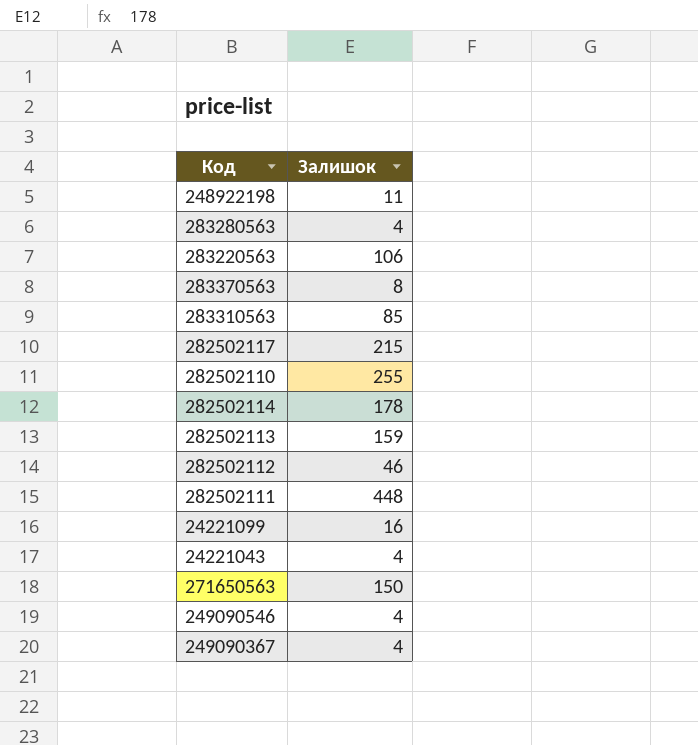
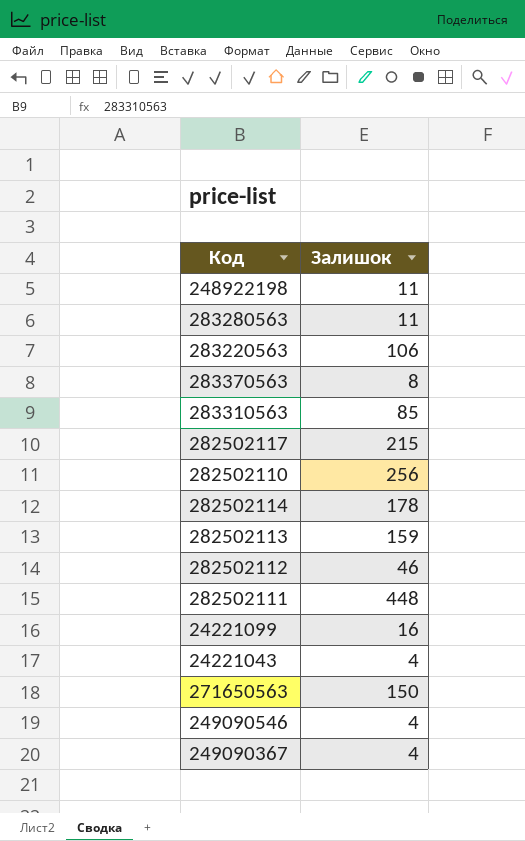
283280563 | Залишок: 4 -> 11
282502110 | Залишок: 255 -> 256

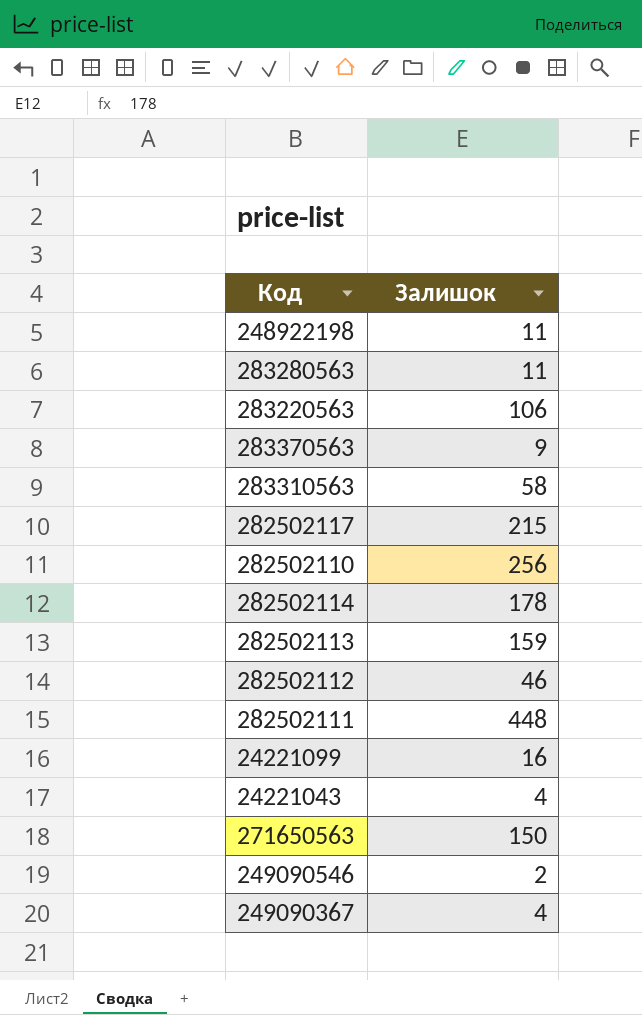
283370563 | Залишок: 8 -> 9
283310563 | Залишок: 85 -> 58
249090546 | Залишок: 4 -> 2

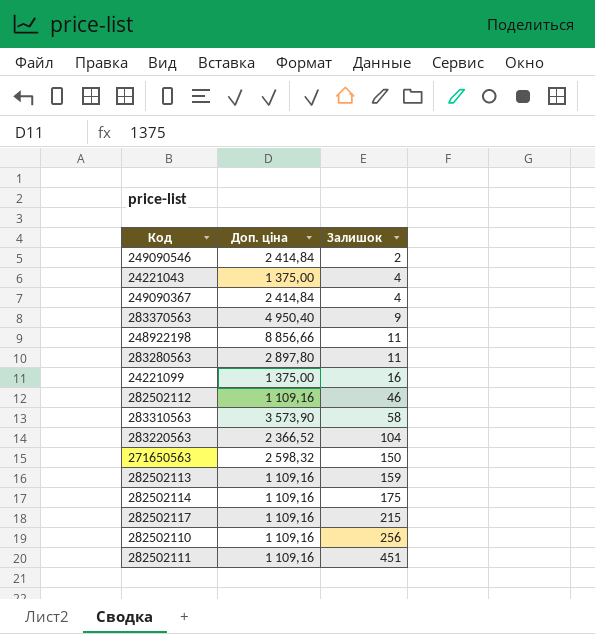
row order: none -> Залишок ascending
column Доп. ціна | position: none -> 2
283220563 | Залишок: 106 -> 104
282502114 | Залишок: 178 -> 175
282502111 | Залишок: 448 -> 451

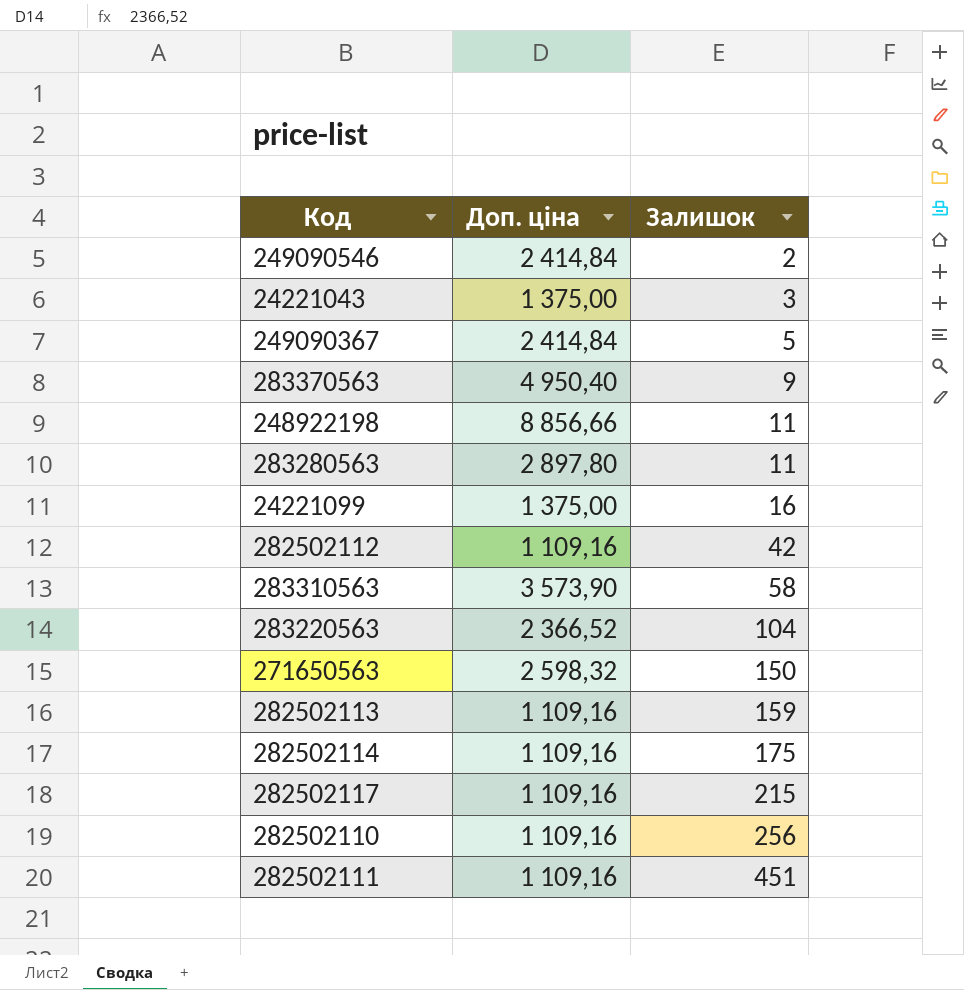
24221043 | Залишок: 4 -> 3
249090367 | Залишок: 4 -> 5
282502112 | Залишок: 46 -> 42

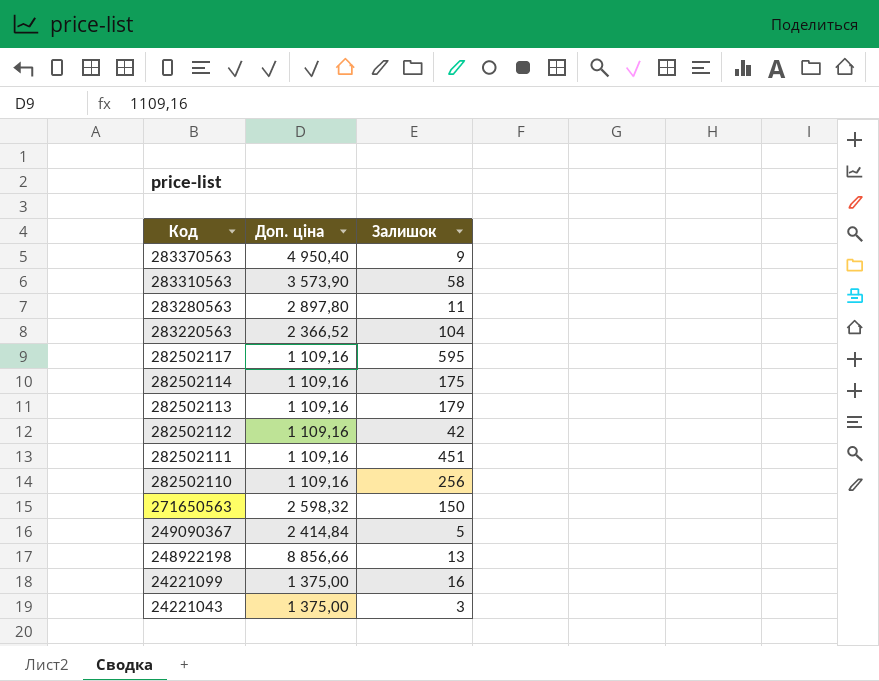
row order: Залишок ascending -> Код descending
row 249090546: 2 414,84 | 2 -> none
282502117 | Залишок: 215 -> 595
282502113 | Залишок: 159 -> 179
248922198 | Залишок: 11 -> 13

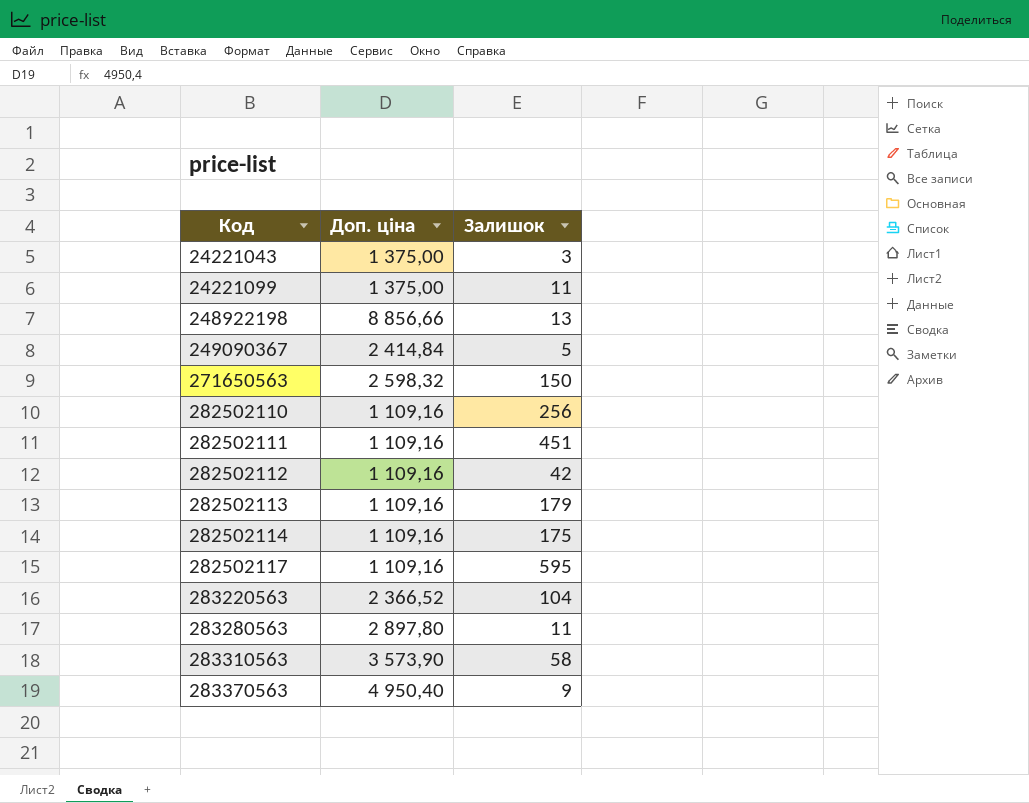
row order: Код descending -> Код ascending
24221099 | Залишок: 16 -> 11

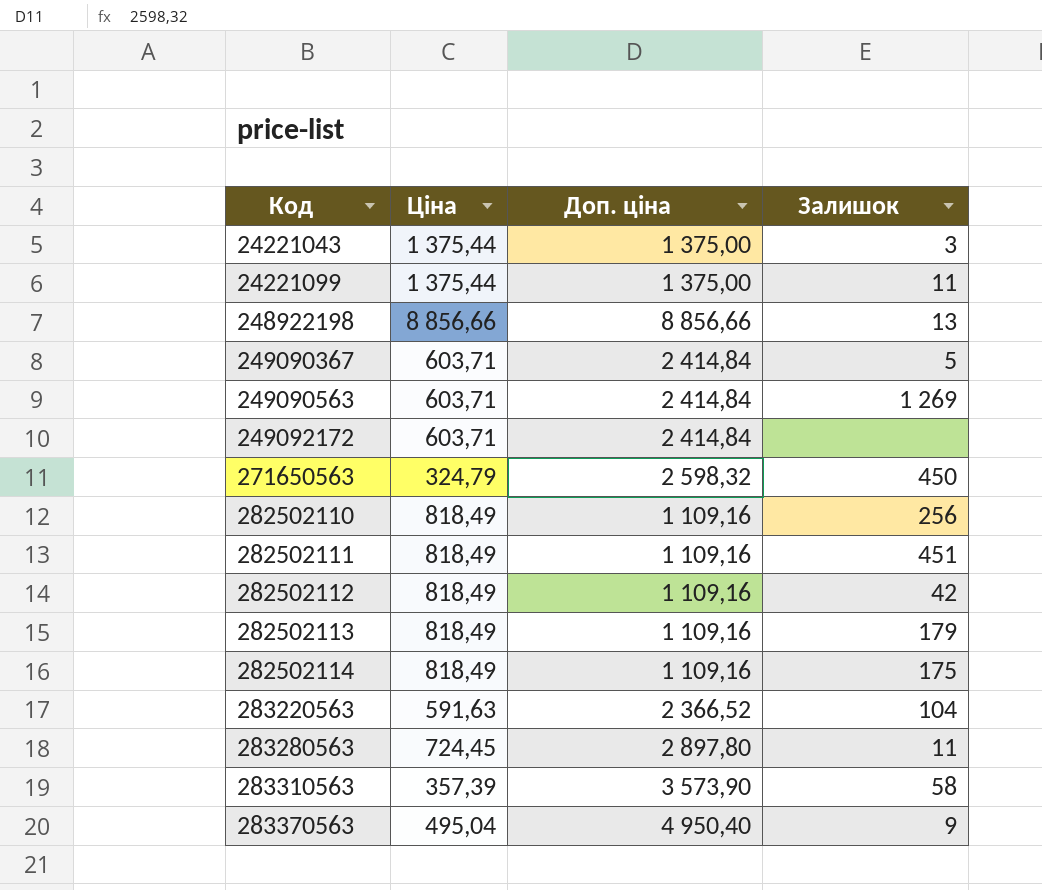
column Ціна | position: none -> 2
row 282502117: 1 109,16 | 595 -> none
row 249090563: none -> 603,71 | 2 414,84 | 1 269
row 249092172: none -> 603,71 | 2 414,84 | none
271650563 | Залишок: 150 -> 450

